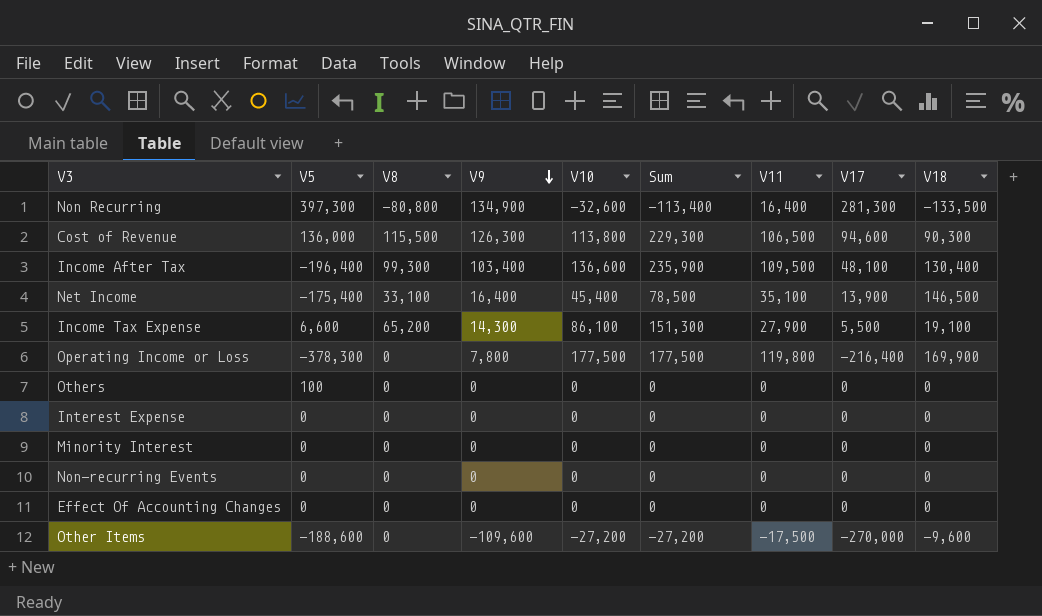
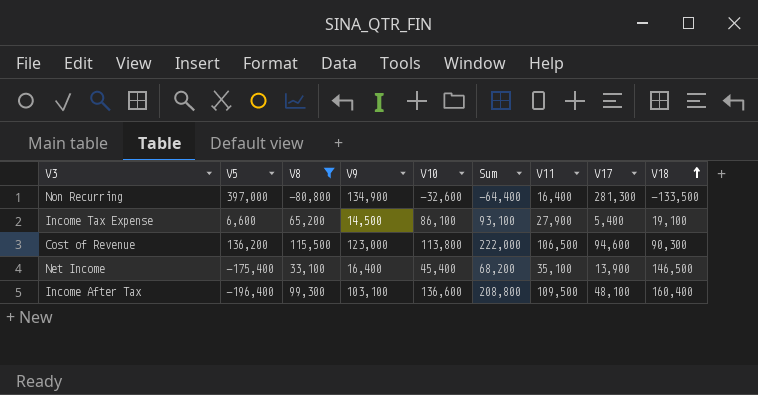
filter: none -> V8 != 0
row order: V9 descending -> V18 ascending
column Sum | formula: [V8] + [V10] -> [V8] + [V11]
Non Recurring | V5: 397,300 -> 397,000
Income Tax Expense | V9: 14,300 -> 14,500
Income Tax Expense | V17: 5,500 -> 5,400
Cost of Revenue | V5: 136,000 -> 136,200
Cost of Revenue | V9: 126,300 -> 123,000
Income After Tax | V9: 103,400 -> 103,100
Income After Tax | V18: 130,400 -> 160,400

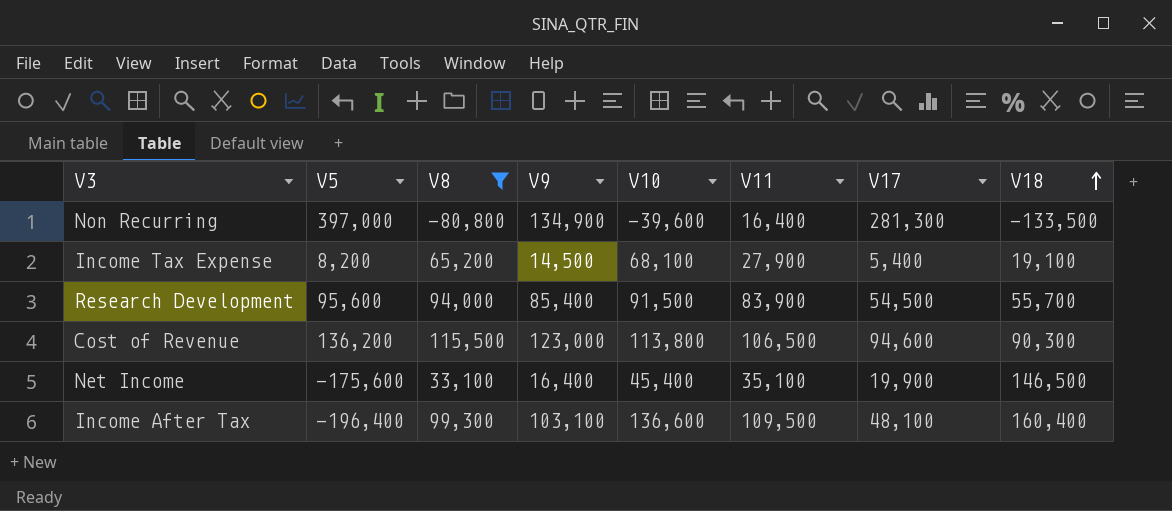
column Sum | formula: [V8] + [V11] -> none
Non Recurring | V10: -32,600 -> -39,600
Income Tax Expense | V5: 6,600 -> 8,200
Income Tax Expense | V10: 86,100 -> 68,100
row Research Development: none -> 95,600 | 94,000 | 85,400 | 91,500 | 83,900 | 54,500 | 55,700
Net Income | V5: -175,400 -> -175,600
Net Income | V17: 13,900 -> 19,900

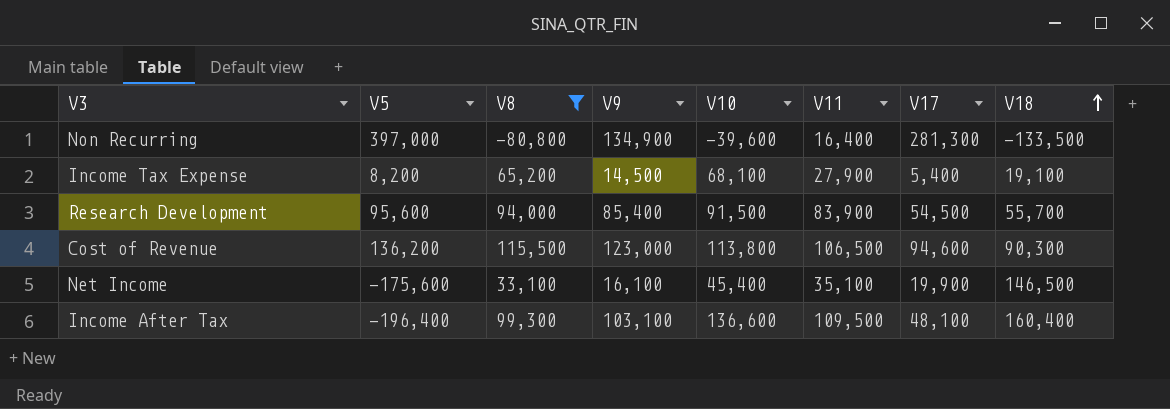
Net Income | V9: 16,400 -> 16,100

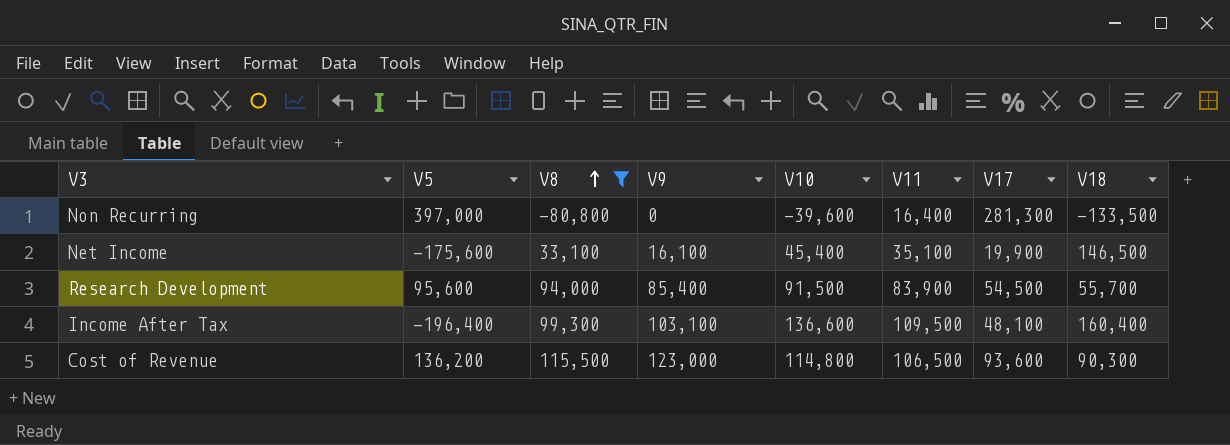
row order: V18 ascending -> V8 ascending
row Income Tax Expense: 8,200 | 65,200 | 14,500 | 68,100 | 27,900 | 5,400 | 19,100 -> none
Non Recurring | V9: 134,900 -> 0
Cost of Revenue | V10: 113,800 -> 114,800
Cost of Revenue | V17: 94,600 -> 93,600

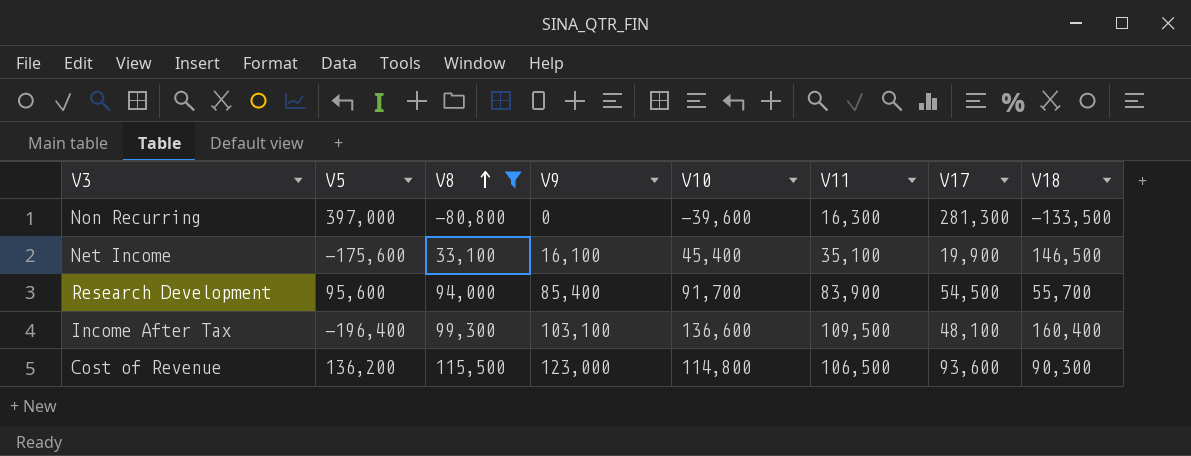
Non Recurring | V11: 16,400 -> 16,300
Research Development | V10: 91,500 -> 91,700

